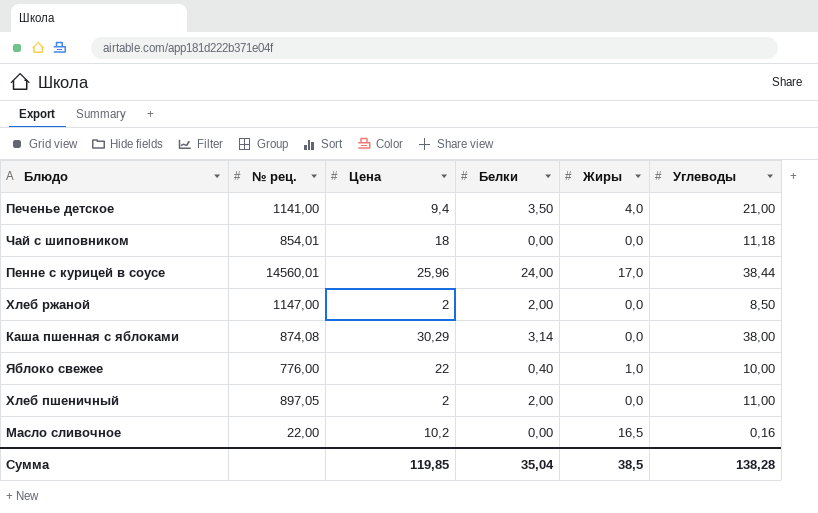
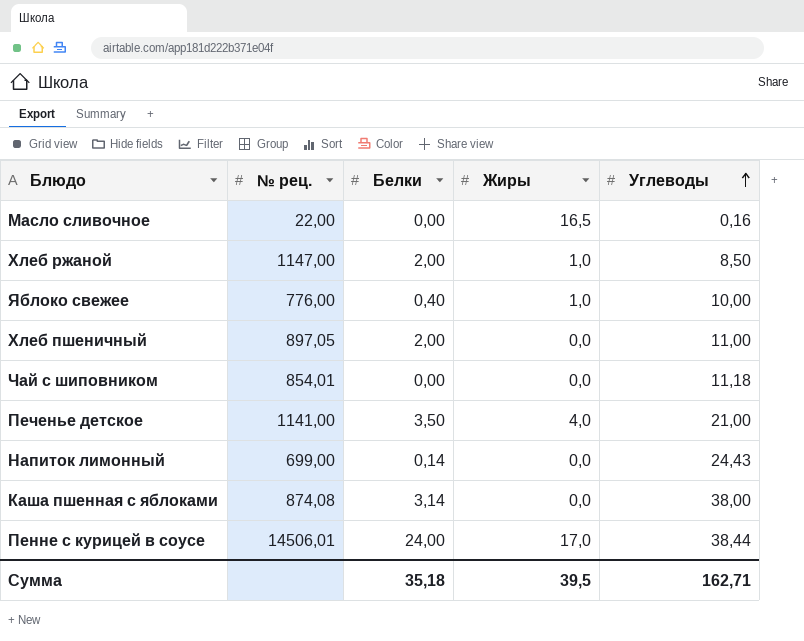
row order: none -> Углеводы ascending
column Цена | position: 3 -> none
Хлеб ржаной | Жиры: 0,0 -> 1,0
row Напиток лимонный: none -> 699,00 | 0,14 | 0,0 | 24,43
Пенне с курицей в соусе | № рец.: 14560,01 -> 14506,01
Сумма | Белки: 35,04 -> 35,18
Сумма | Жиры: 38,5 -> 39,5
Сумма | Углеводы: 138,28 -> 162,71

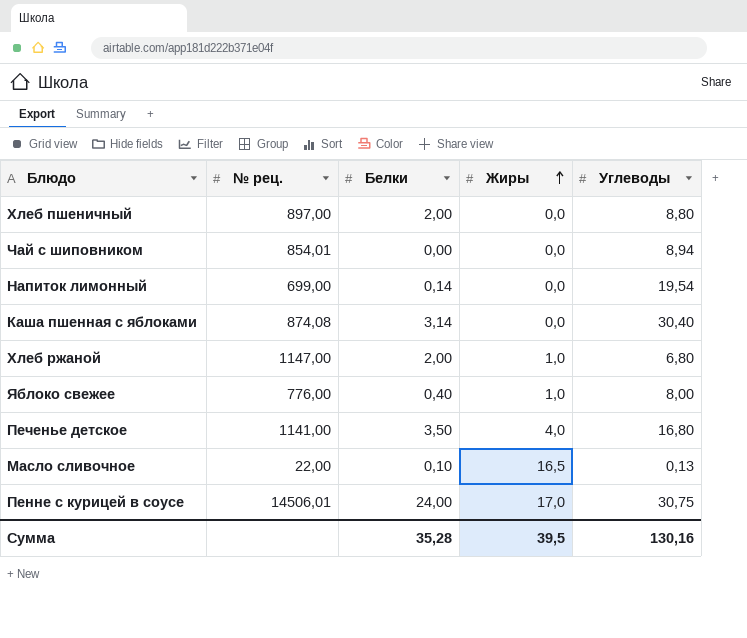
row order: Углеводы ascending -> Жиры ascending
Хлеб пшеничный | № рец.: 897,05 -> 897,00
Хлеб пшеничный | Углеводы: 11,00 -> 8,80
Чай с шиповником | Углеводы: 11,18 -> 8,94
Напиток лимонный | Углеводы: 24,43 -> 19,54
Каша пшенная с яблоками | Углеводы: 38,00 -> 30,40
Хлеб ржаной | Углеводы: 8,50 -> 6,80
Яблоко свежее | Углеводы: 10,00 -> 8,00
Печенье детское | Углеводы: 21,00 -> 16,80
Масло сливочное | Белки: 0,00 -> 0,10
Масло сливочное | Углеводы: 0,16 -> 0,13
Пенне с курицей в соусе | Углеводы: 38,44 -> 30,75
Сумма | Белки: 35,18 -> 35,28
Сумма | Углеводы: 162,71 -> 130,16

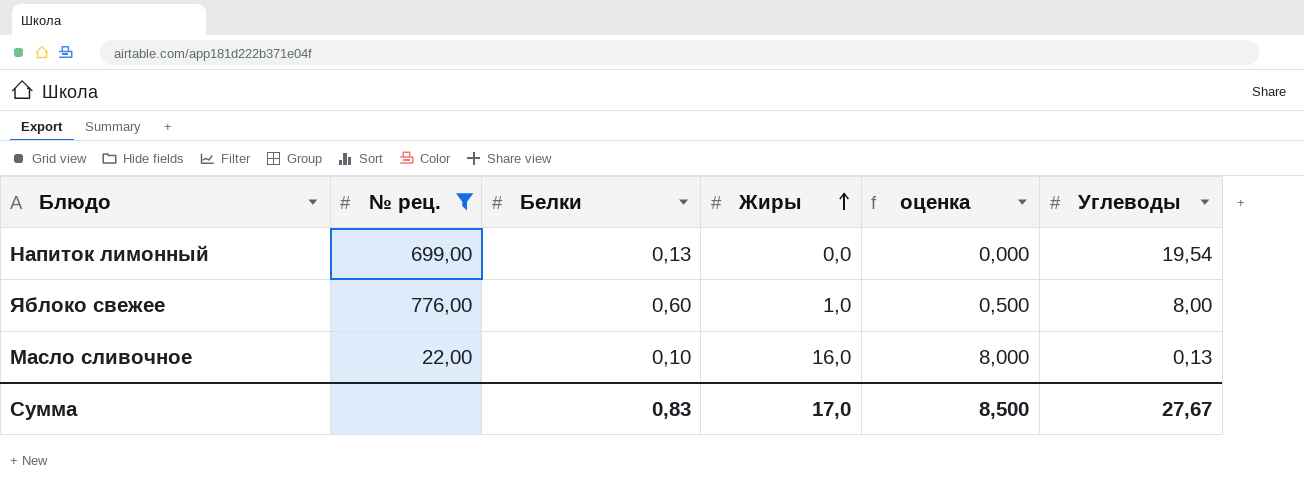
filter: none -> № рец. <= 776,00
column оценка | formula: none -> [Жиры] * 0,5
Напиток лимонный | Белки: 0,14 -> 0,13
Яблоко свежее | Белки: 0,40 -> 0,60
Масло сливочное | Жиры: 16,5 -> 16,0
Сумма | Белки: 35,28 -> 0,83
Сумма | Жиры: 39,5 -> 17,0
Сумма | Углеводы: 130,16 -> 27,67

